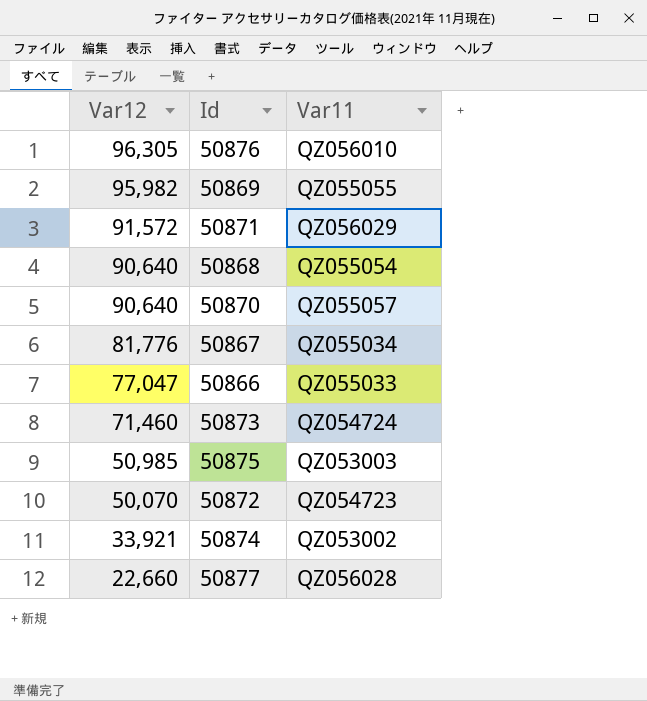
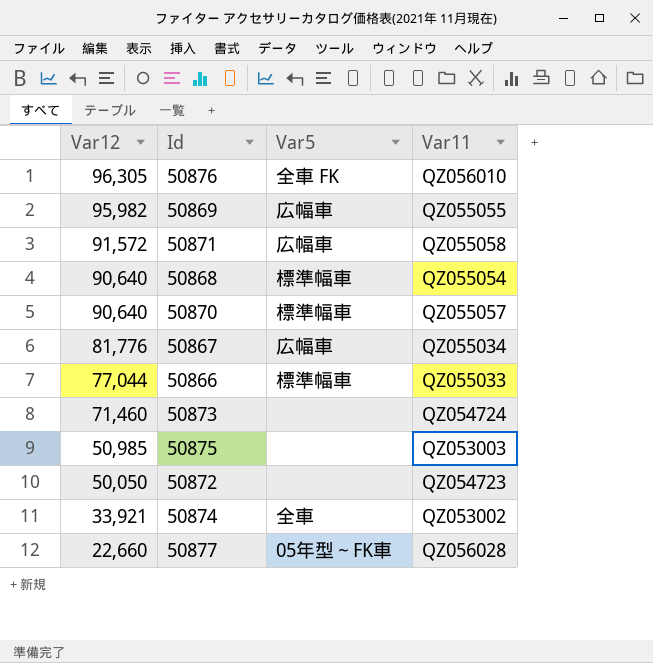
column Var5 | position: none -> 3
50871 | Var11: QZ056029 -> QZ055058
50866 | Var12: 77,047 -> 77,044
50872 | Var12: 50,070 -> 50,050

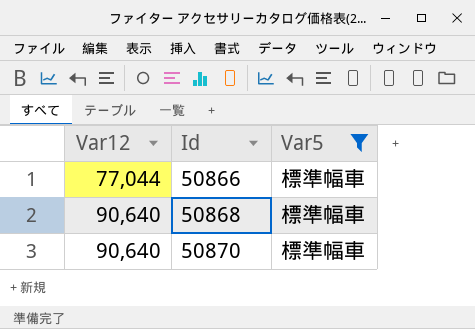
filter: none -> Var5 = 標準幅車
row order: Var12 descending -> Var12 ascending
column Var11 | position: 4 -> none

